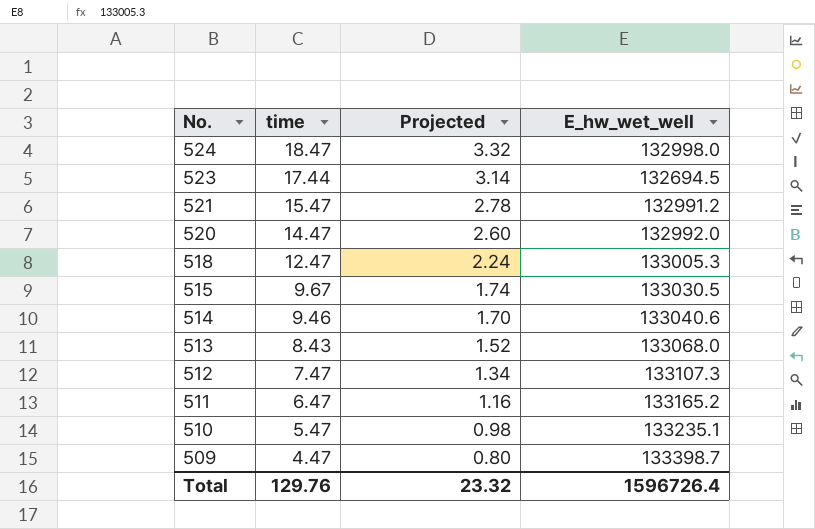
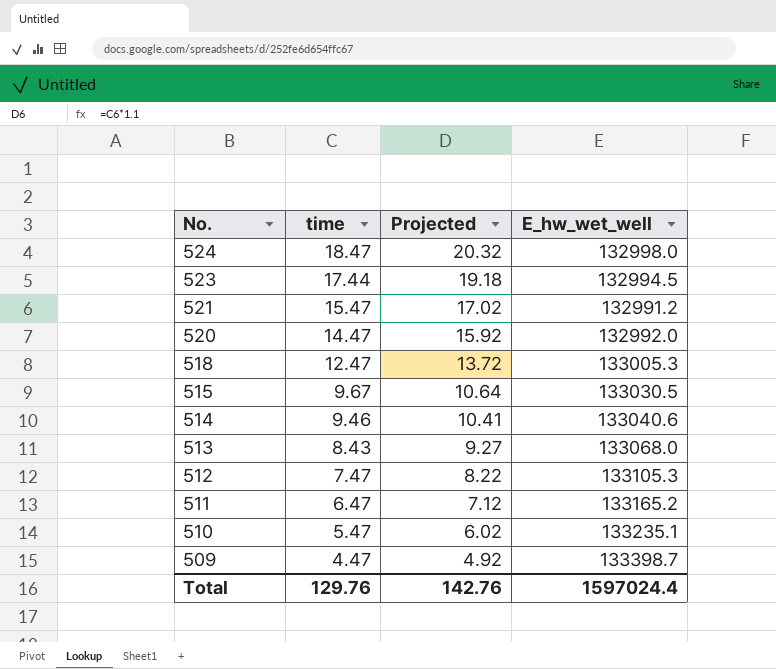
column Projected | formula: [time] * 0.18 -> [time] * 1.1
523 | E_hw_wet_well: 132694.5 -> 132994.5
512 | E_hw_wet_well: 133107.3 -> 133105.3
Total | Projected: 23.32 -> 142.76
Total | E_hw_wet_well: 1596726.4 -> 1597024.4

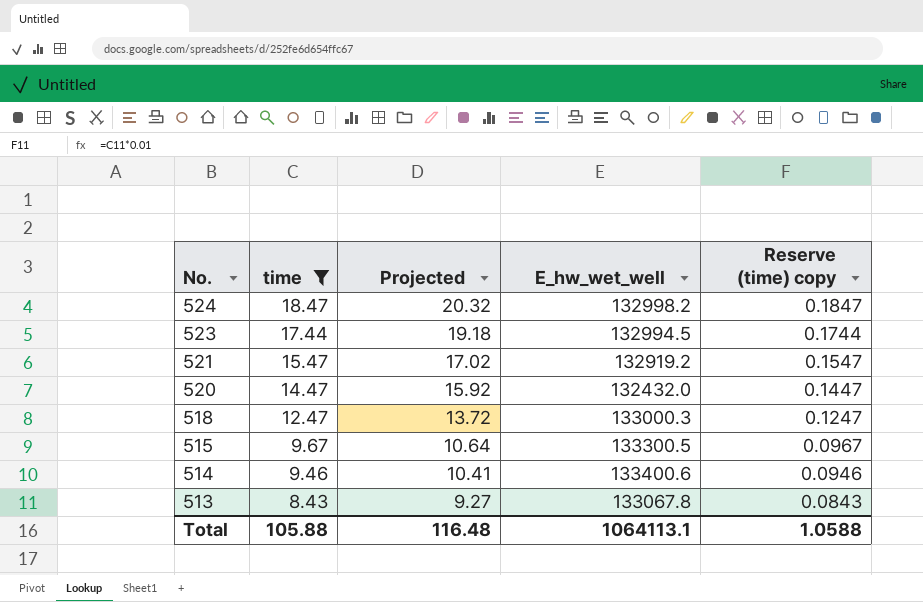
filter: none -> time >= 8.43
column Reserve (time) copy | formula: none -> [time] * 0.01
524 | E_hw_wet_well: 132998.0 -> 132998.2
521 | E_hw_wet_well: 132991.2 -> 132919.2
520 | E_hw_wet_well: 132992.0 -> 132432.0
518 | E_hw_wet_well: 133005.3 -> 133000.3
515 | E_hw_wet_well: 133030.5 -> 133300.5
514 | E_hw_wet_well: 133040.6 -> 133400.6
513 | E_hw_wet_well: 133068.0 -> 133067.8
Total | time: 129.76 -> 105.88
Total | Projected: 142.76 -> 116.48
Total | E_hw_wet_well: 1597024.4 -> 1064113.1

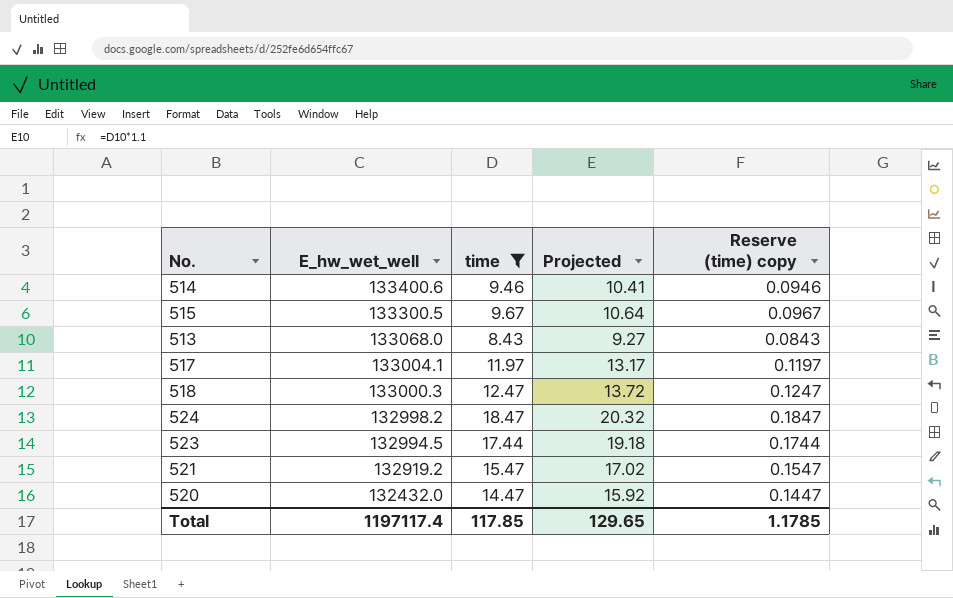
row order: No. descending -> E_hw_wet_well descending
column E_hw_wet_well | position: 4 -> 2
513 | E_hw_wet_well: 133067.8 -> 133068.0
row 517: none -> 133004.1 | 11.97 | 13.17 | 0.1197
Total | E_hw_wet_well: 1064113.1 -> 1197117.4
Total | time: 105.88 -> 117.85
Total | Projected: 116.48 -> 129.65
Total | Reserve (time) copy: 1.0588 -> 1.1785

